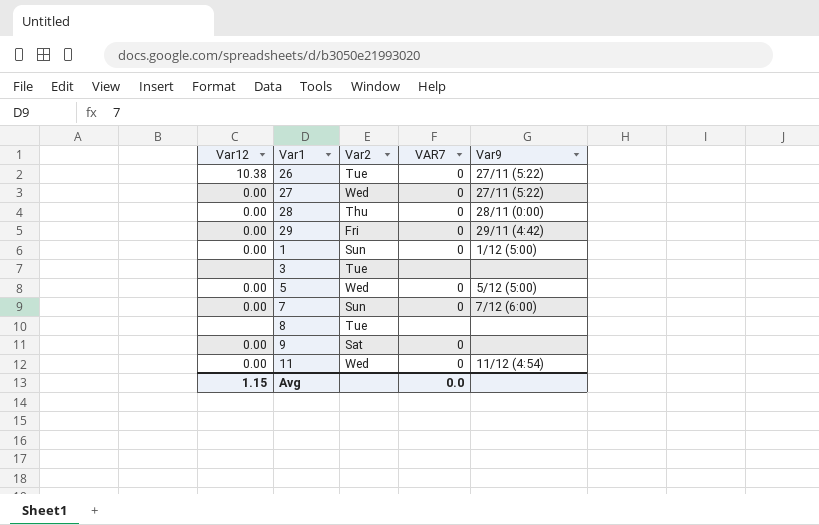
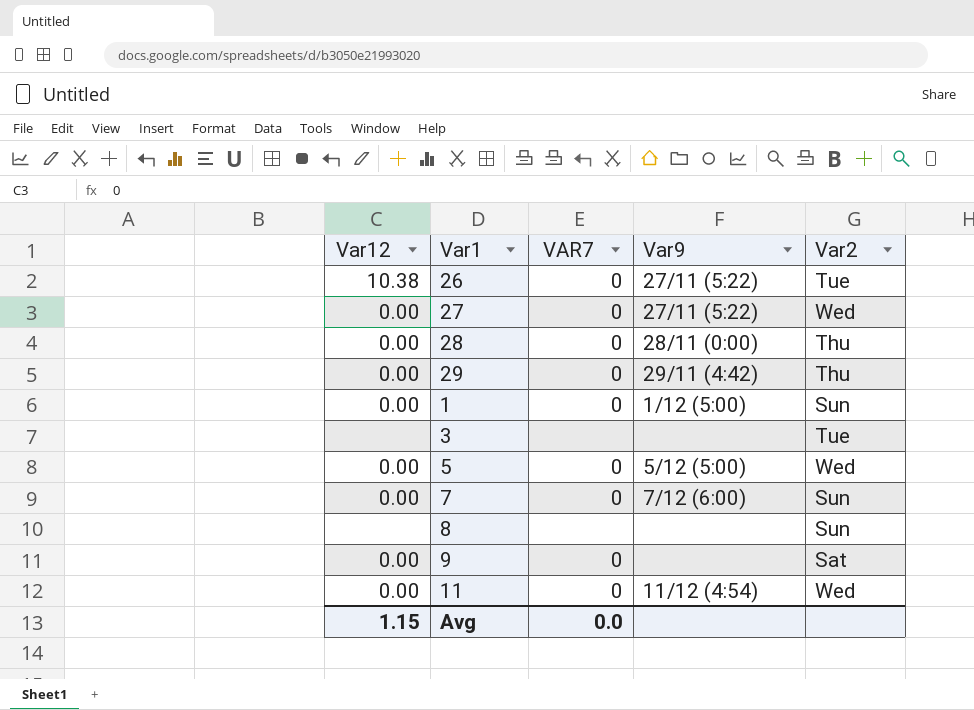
column Var2 | position: 3 -> 5
29 | Var2: Fri -> Thu
8 | Var2: Tue -> Sun

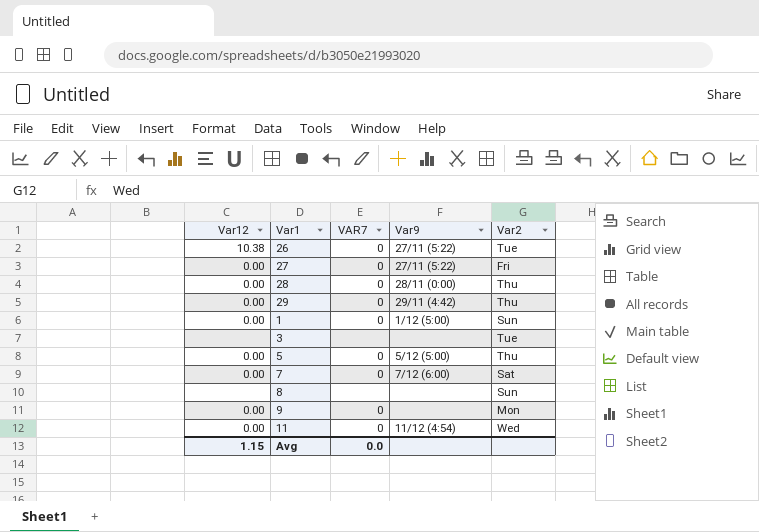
27 | Var2: Wed -> Fri
5 | Var2: Wed -> Thu
7 | Var2: Sun -> Sat
9 | Var2: Sat -> Mon

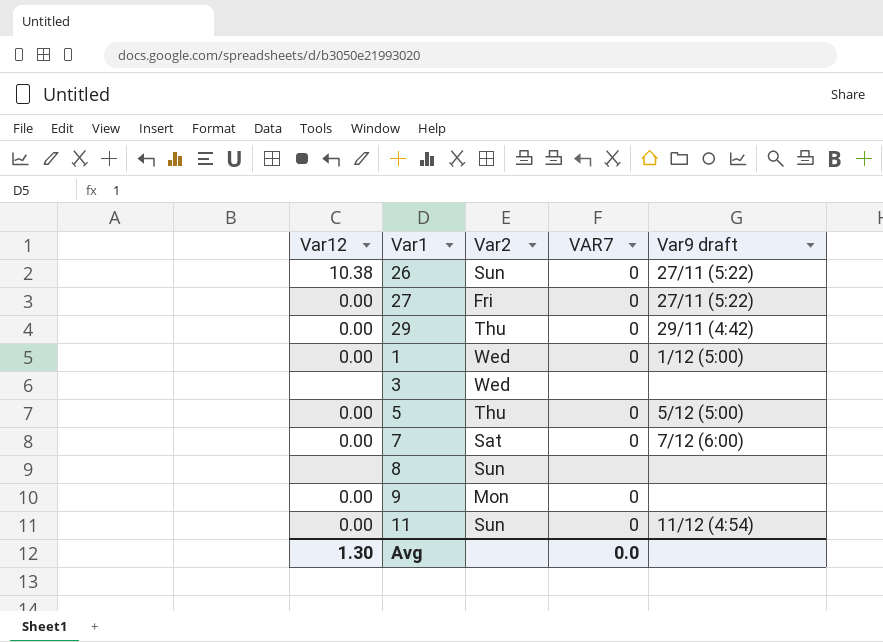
column Var2 | position: 5 -> 3
column name: Var9 -> Var9 draft
row 28: 0.00 | 0 | 28/11 (0:00) | Thu -> none
26 | Var2: Tue -> Sun
1 | Var2: Sun -> Wed
3 | Var2: Tue -> Wed
11 | Var2: Wed -> Sun
Avg | Var12: 1.15 -> 1.30

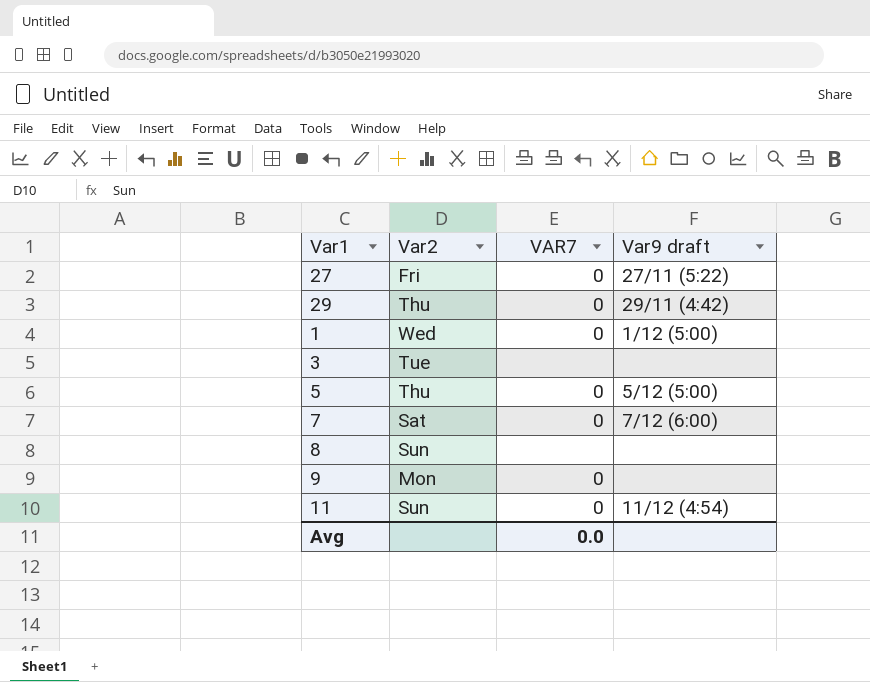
column Var12 | position: 1 -> none
row 26: 10.38 | Sun | 0 | 27/11 (5:22) -> none
3 | Var2: Wed -> Tue

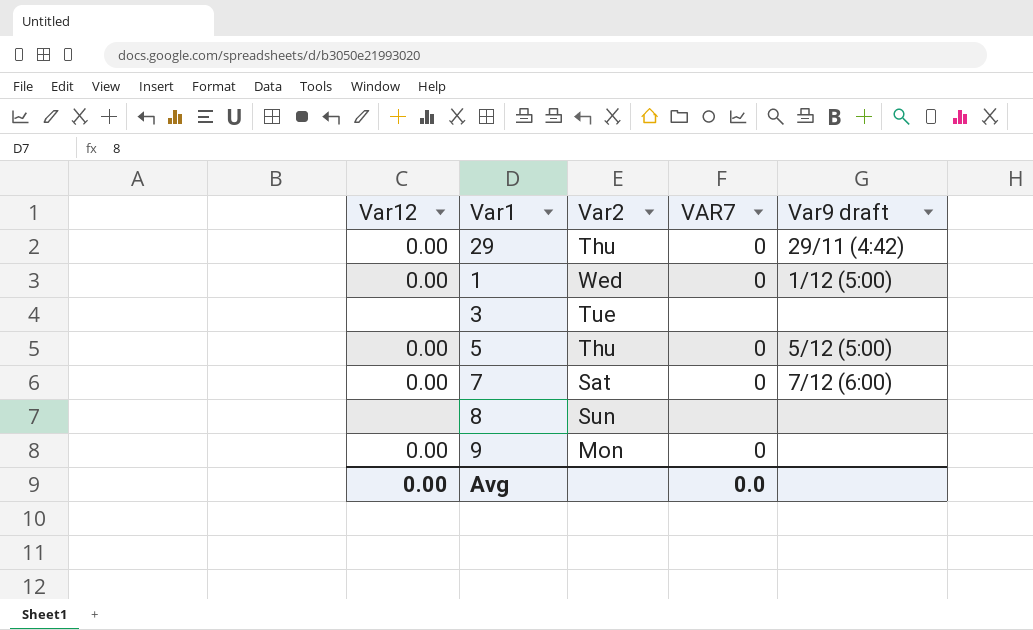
column Var12 | position: none -> 1
row 27: Fri | 0 | 27/11 (5:22) -> none
row 11: Sun | 0 | 11/12 (4:54) -> none

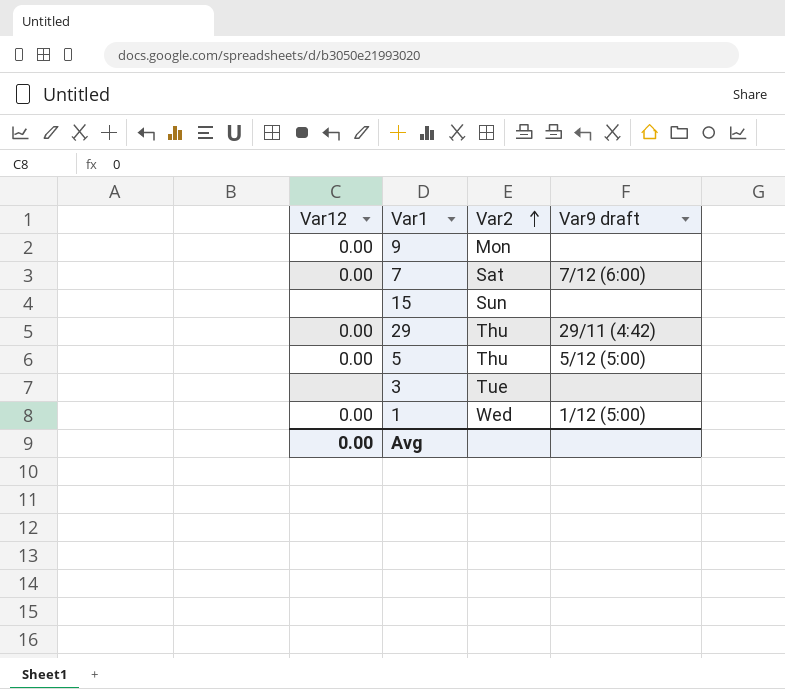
row order: none -> Var2 ascending
column VAR7 | position: 4 -> none
row 8: none | Sun | none | none -> none
row 15: none -> none | Sun | none

